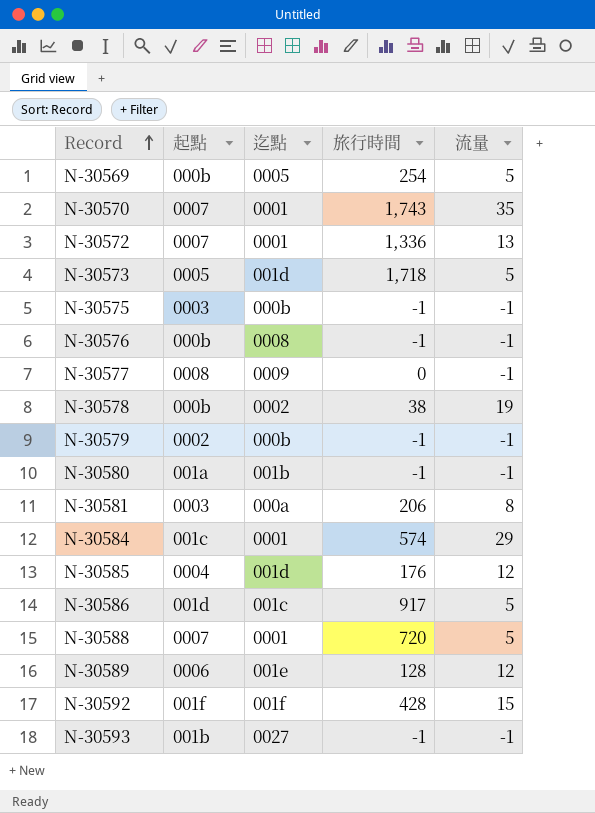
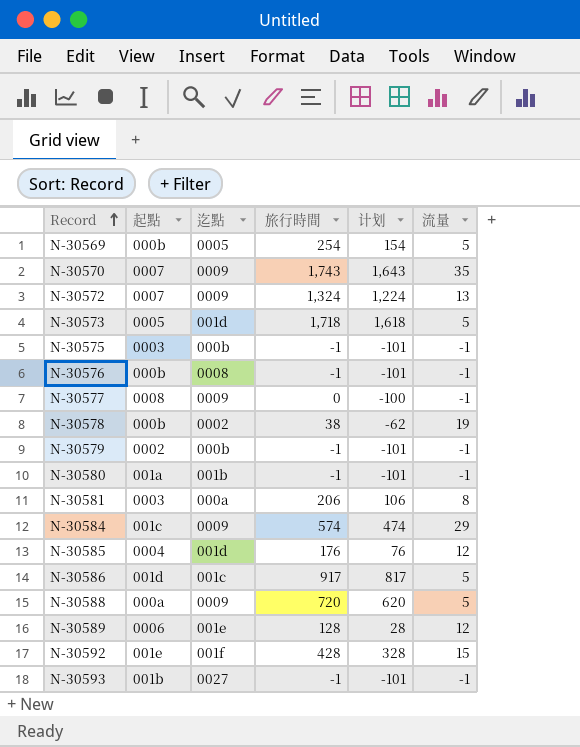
column 计划 | formula: none -> [旅行時間] - 100
N-30570 | 迄點: 0001 -> 0009
N-30572 | 迄點: 0001 -> 0009
N-30572 | 旅行時間: 1,336 -> 1,324
N-30584 | 迄點: 0001 -> 0009
N-30588 | 起點: 0007 -> 000a
N-30588 | 迄點: 0001 -> 0009
N-30592 | 起點: 001f -> 001e

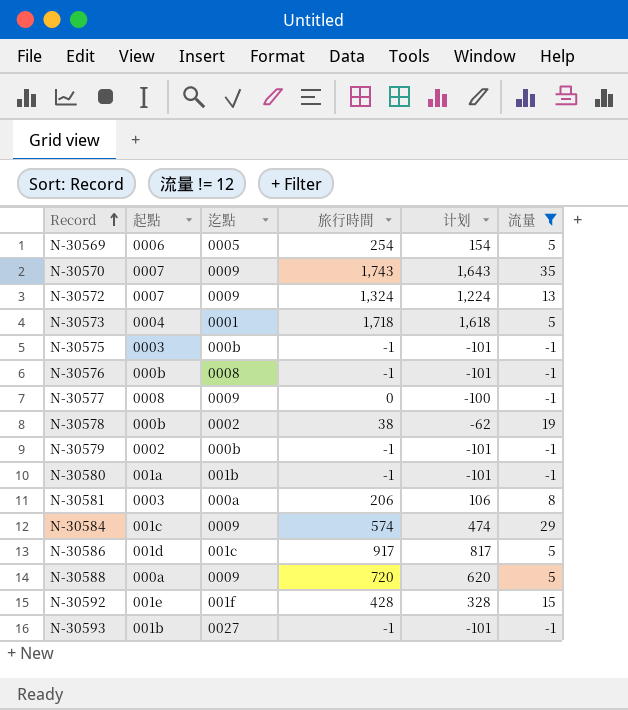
filter: none -> 流量 != 12
N-30569 | 起點: 000b -> 0006
N-30573 | 起點: 0005 -> 0004
N-30573 | 迄點: 001d -> 0001

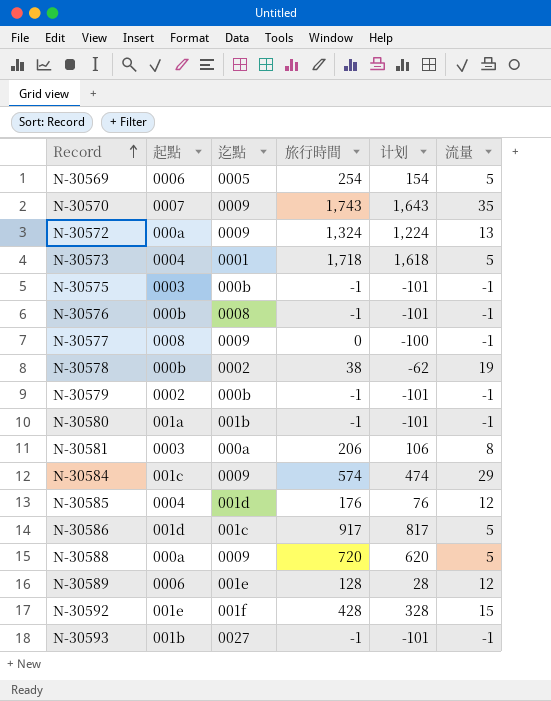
filter: 流量 != 12 -> none
N-30572 | 起點: 0007 -> 000a

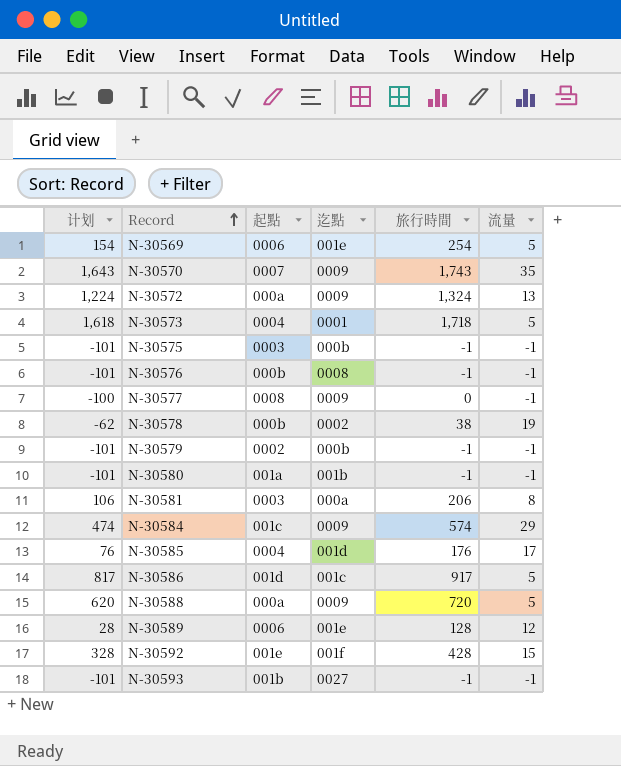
column 计划 | position: 5 -> 1
N-30569 | 迄點: 0005 -> 001e
N-30585 | 流量: 12 -> 17

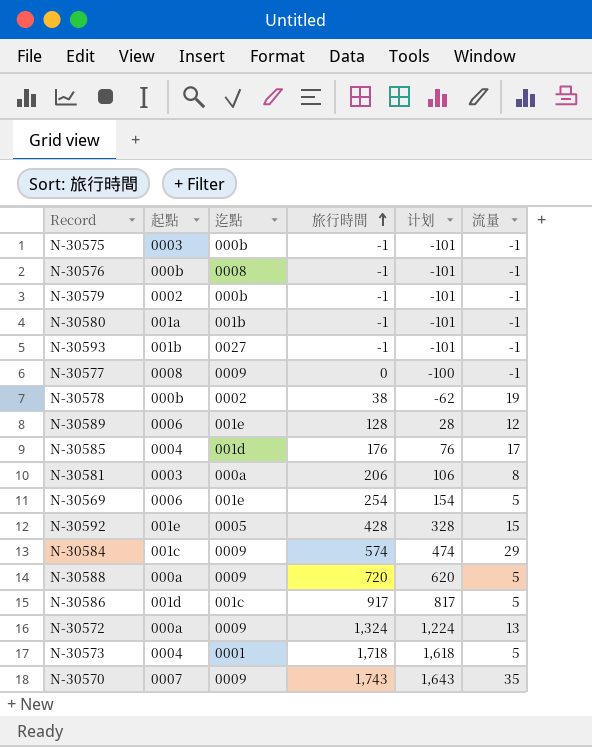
row order: Record ascending -> 旅行時間 ascending
column 计划 | position: 1 -> 5
N-30592 | 迄點: 001f -> 0005

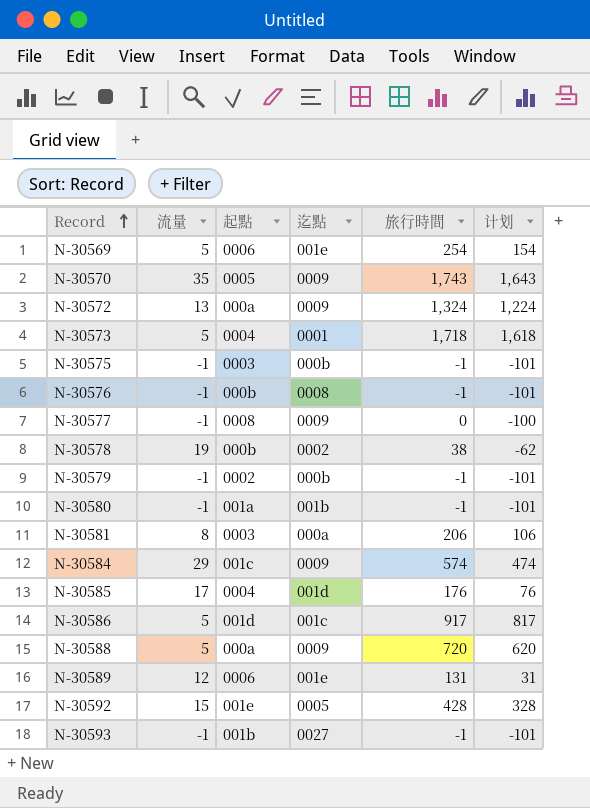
row order: 旅行時間 ascending -> Record ascending
column 流量 | position: 6 -> 2
N-30570 | 起點: 0007 -> 0005
N-30589 | 旅行時間: 128 -> 131
N-30589 | 计划: 28 -> 31

